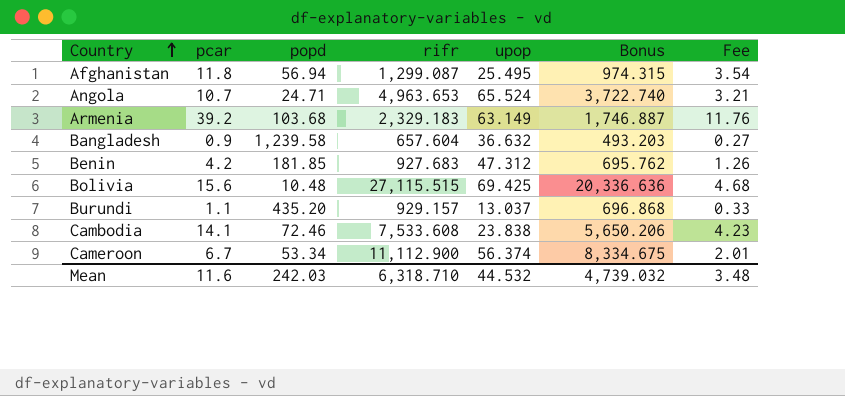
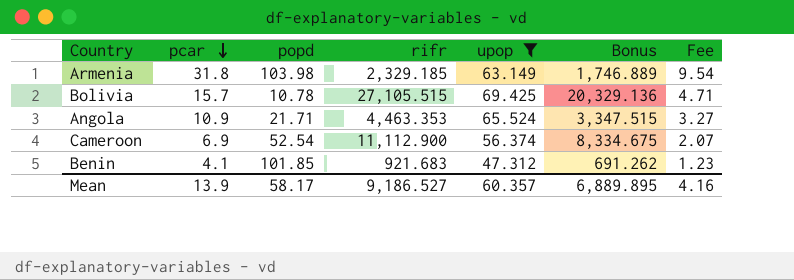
filter: none -> upop >= 47.312
row order: Country ascending -> pcar descending
Armenia | pcar: 39.2 -> 31.8
Armenia | popd: 103.68 -> 103.98
Armenia | rifr: 2,329.183 -> 2,329.185
Armenia | Bonus: 1,746.887 -> 1,746.889
Armenia | Fee: 11.76 -> 9.54
Bolivia | pcar: 15.6 -> 15.7
Bolivia | popd: 10.48 -> 10.78
Bolivia | rifr: 27,115.515 -> 27,105.515
Bolivia | Bonus: 20,336.636 -> 20,329.136
Bolivia | Fee: 4.68 -> 4.71
Angola | pcar: 10.7 -> 10.9
Angola | popd: 24.71 -> 21.71
Angola | rifr: 4,963.653 -> 4,463.353
Angola | Bonus: 3,722.740 -> 3,347.515
Angola | Fee: 3.21 -> 3.27
Cameroon | pcar: 6.7 -> 6.9
Cameroon | popd: 53.34 -> 52.54
Cameroon | Fee: 2.01 -> 2.07
Benin | pcar: 4.2 -> 4.1
Benin | popd: 181.85 -> 101.85
Benin | rifr: 927.683 -> 921.683
Benin | Bonus: 695.762 -> 691.262
Benin | Fee: 1.26 -> 1.23
Mean | pcar: 11.6 -> 13.9
Mean | popd: 242.03 -> 58.17
Mean | rifr: 6,318.710 -> 9,186.527
Mean | upop: 44.532 -> 60.357
Mean | Bonus: 4,739.032 -> 6,889.895
Mean | Fee: 3.48 -> 4.16

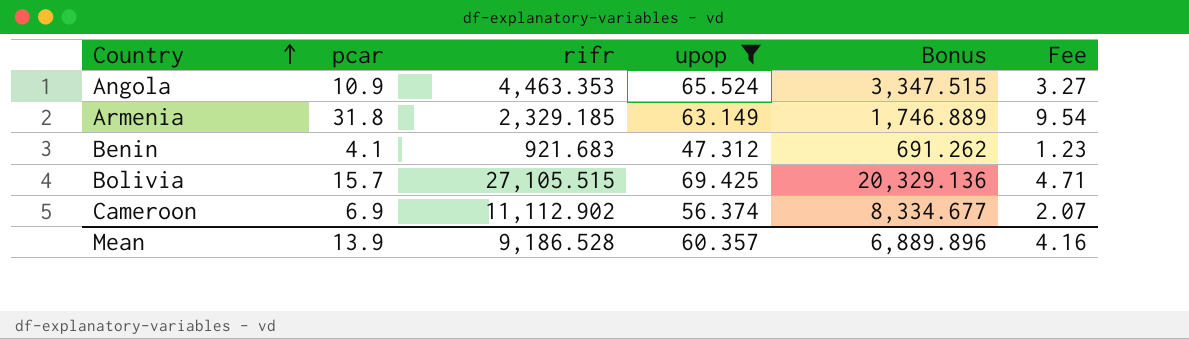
row order: pcar descending -> Country ascending
column popd | position: 3 -> none
Cameroon | rifr: 11,112.900 -> 11,112.902
Cameroon | Bonus: 8,334.675 -> 8,334.677
Mean | rifr: 9,186.527 -> 9,186.528
Mean | Bonus: 6,889.895 -> 6,889.896

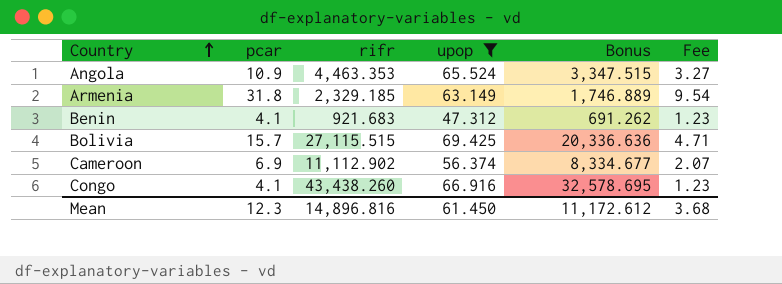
Bolivia | rifr: 27,105.515 -> 27,115.515
Bolivia | Bonus: 20,329.136 -> 20,336.636
row Congo: none -> 4.1 | 43,438.260 | 66.916 | 32,578.695 | 1.23
Mean | pcar: 13.9 -> 12.3
Mean | rifr: 9,186.528 -> 14,896.816
Mean | upop: 60.357 -> 61.450
Mean | Bonus: 6,889.896 -> 11,172.612
Mean | Fee: 4.16 -> 3.68

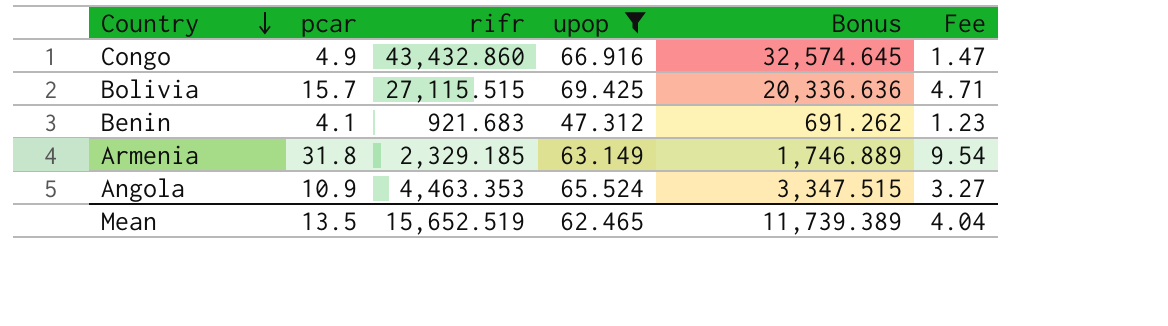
row order: Country ascending -> Country descending
row Cameroon: 6.9 | 11,112.902 | 56.374 | 8,334.677 | 2.07 -> none
Congo | pcar: 4.1 -> 4.9
Congo | rifr: 43,438.260 -> 43,432.860
Congo | Bonus: 32,578.695 -> 32,574.645
Congo | Fee: 1.23 -> 1.47
Mean | pcar: 12.3 -> 13.5
Mean | rifr: 14,896.816 -> 15,652.519
Mean | upop: 61.450 -> 62.465
Mean | Bonus: 11,172.612 -> 11,739.389
Mean | Fee: 3.68 -> 4.04

